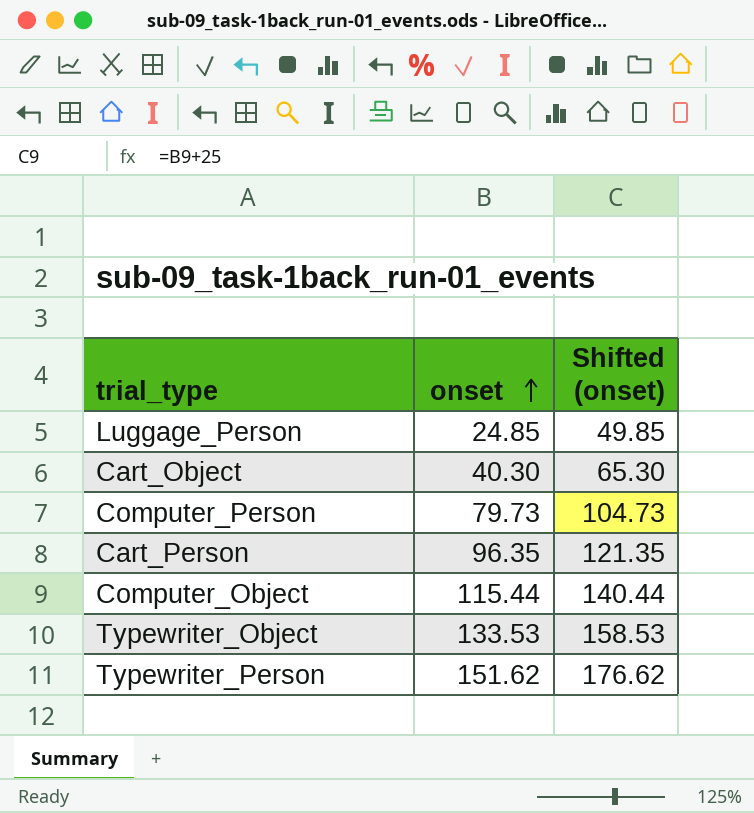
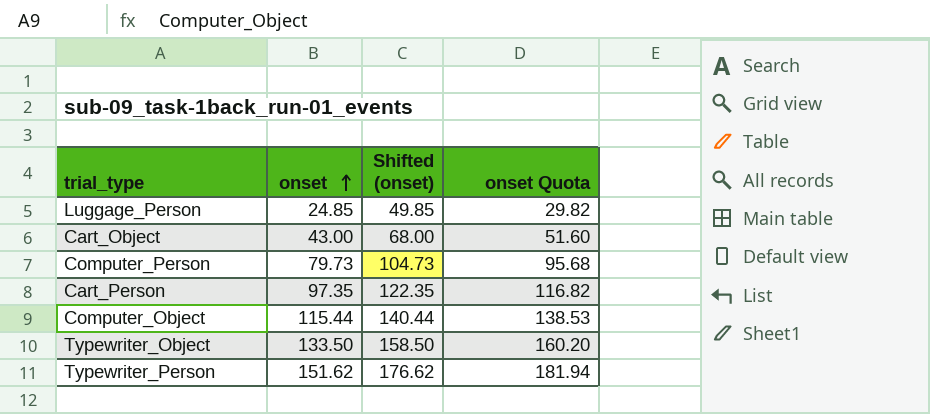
column onset Quota | formula: none -> [onset] * 1.2
Cart_Object | onset: 40.30 -> 43.00
Cart_Object | Shifted (onset): 65.30 -> 68.00
Cart_Person | onset: 96.35 -> 97.35
Cart_Person | Shifted (onset): 121.35 -> 122.35
Typewriter_Object | onset: 133.53 -> 133.50
Typewriter_Object | Shifted (onset): 158.53 -> 158.50

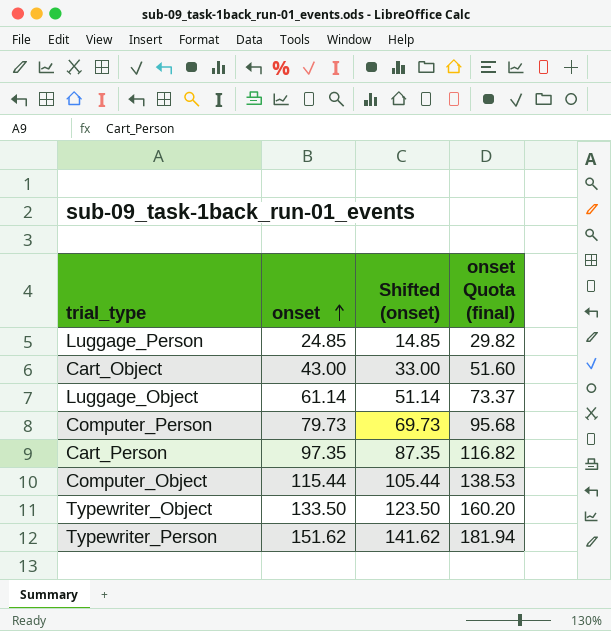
column Shifted (onset) | formula: [onset] + 25 -> [onset] - 10
column name: onset Quota -> onset Quota (final)
row Luggage_Object: none -> 61.14 | 51.14 | 73.37

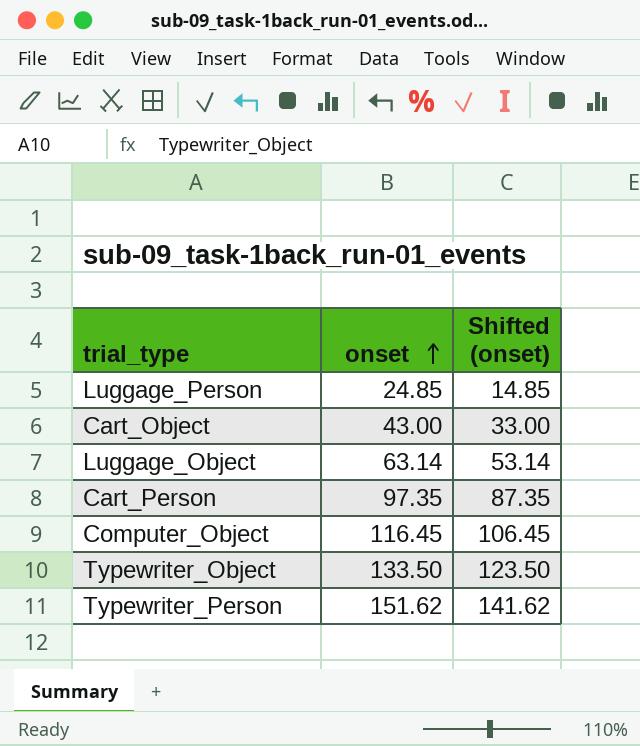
column onset Quota (final) | formula: [onset] * 1.2 -> none
row Computer_Person: 79.73 | 69.73 | 95.68 -> none
Luggage_Object | onset: 61.14 -> 63.14
Luggage_Object | Shifted (onset): 51.14 -> 53.14
Computer_Object | onset: 115.44 -> 116.45
Computer_Object | Shifted (onset): 105.44 -> 106.45

